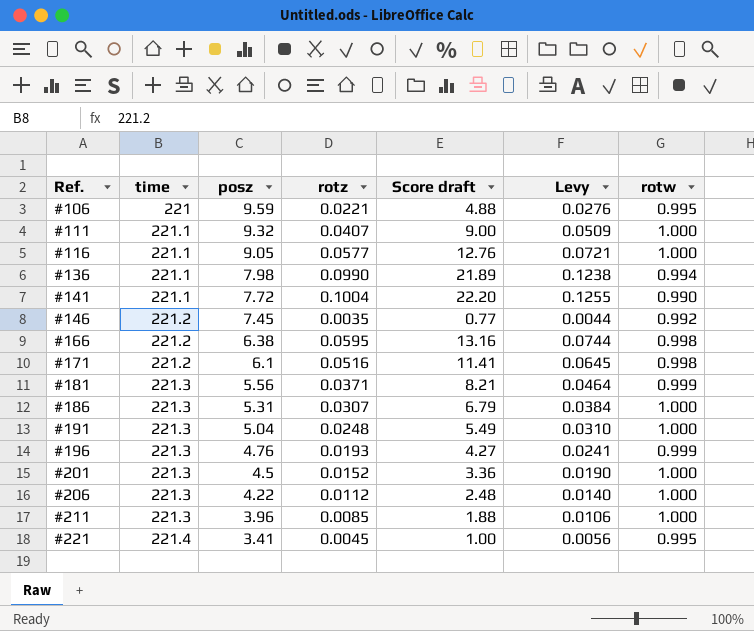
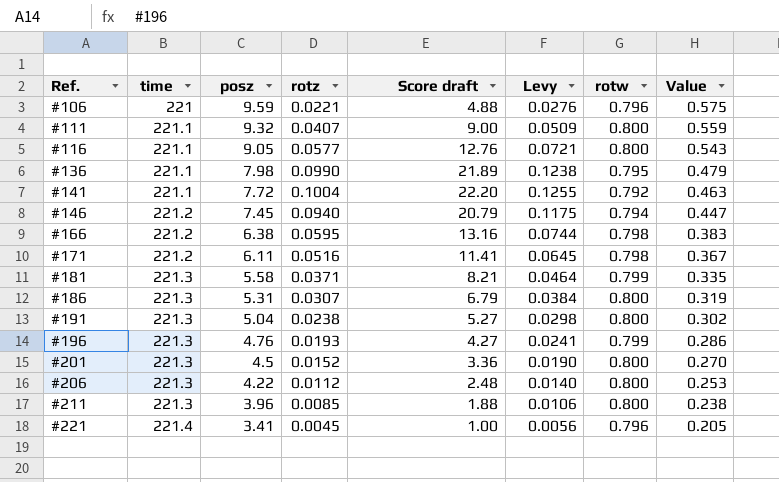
column Value | formula: none -> [posz] * 0.06
#106 | rotw: 0.995 -> 0.796
#111 | rotw: 1.000 -> 0.800
#116 | rotw: 1.000 -> 0.800
#136 | rotw: 0.994 -> 0.795
#141 | rotw: 0.990 -> 0.792
#146 | rotz: 0.0035 -> 0.0940
#146 | Score draft: 0.77 -> 20.79
#146 | Levy: 0.0044 -> 0.1175
#146 | rotw: 0.992 -> 0.794
#166 | rotw: 0.998 -> 0.798
#171 | posz: 6.1 -> 6.11
#171 | rotw: 0.998 -> 0.798
#181 | posz: 5.56 -> 5.58
#181 | rotw: 0.999 -> 0.799
#186 | rotw: 1.000 -> 0.800
#191 | rotz: 0.0248 -> 0.0238
#191 | Score draft: 5.49 -> 5.27
#191 | Levy: 0.0310 -> 0.0298
#191 | rotw: 1.000 -> 0.800
#196 | rotw: 0.999 -> 0.799
#201 | rotw: 1.000 -> 0.800
#206 | rotw: 1.000 -> 0.800
#211 | rotw: 1.000 -> 0.800
#221 | rotw: 0.995 -> 0.796

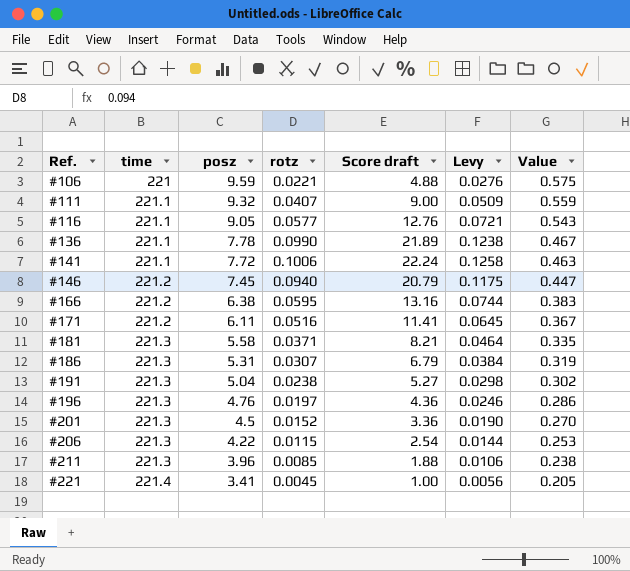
column rotw | position: 7 -> none
#136 | posz: 7.98 -> 7.78
#136 | Value: 0.479 -> 0.467
#141 | rotz: 0.1004 -> 0.1006
#141 | Score draft: 22.20 -> 22.24
#141 | Levy: 0.1255 -> 0.1258
#196 | rotz: 0.0193 -> 0.0197
#196 | Score draft: 4.27 -> 4.36
#196 | Levy: 0.0241 -> 0.0246
#206 | rotz: 0.0112 -> 0.0115
#206 | Score draft: 2.48 -> 2.54
#206 | Levy: 0.0140 -> 0.0144

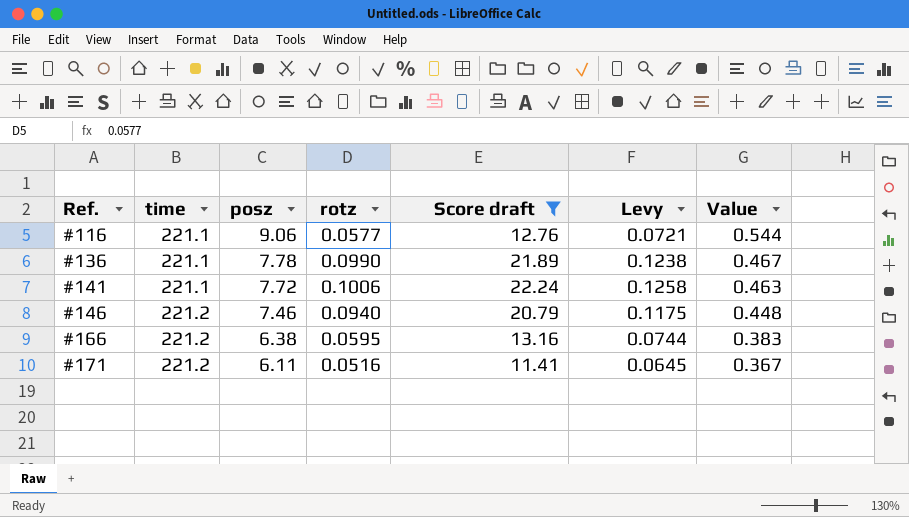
filter: none -> Score draft >= 11.41
#116 | posz: 9.05 -> 9.06
#116 | Value: 0.543 -> 0.544
#146 | posz: 7.45 -> 7.46
#146 | Value: 0.447 -> 0.448

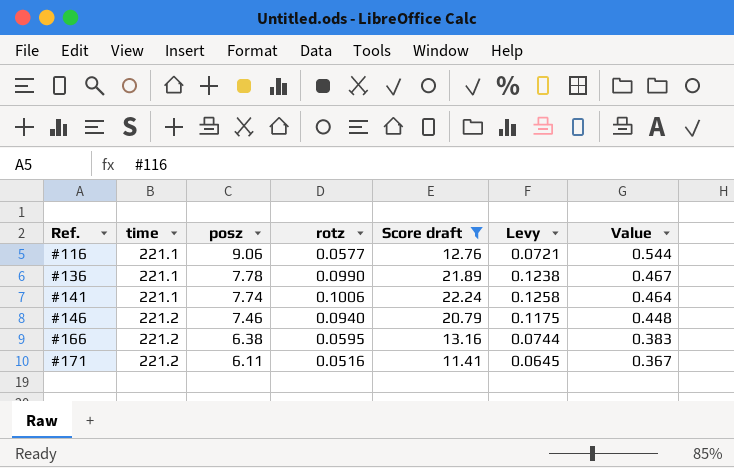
#141 | posz: 7.72 -> 7.74
#141 | Value: 0.463 -> 0.464

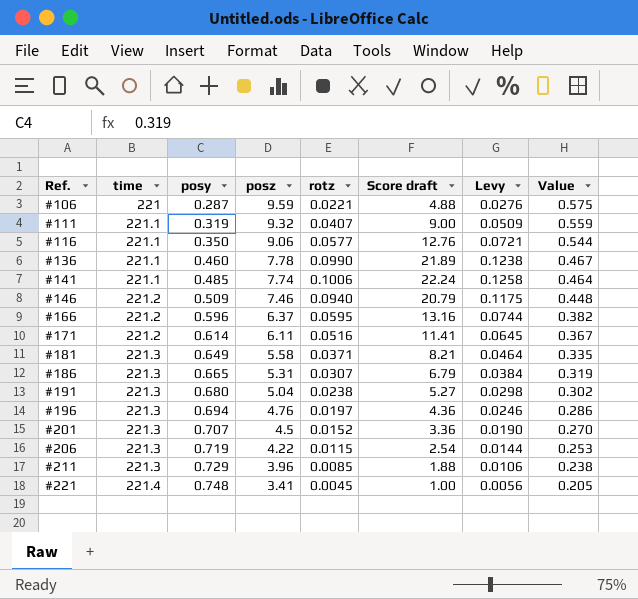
filter: Score draft >= 11.41 -> none
column posy | position: none -> 3
#166 | posz: 6.38 -> 6.37
#166 | Value: 0.383 -> 0.382

